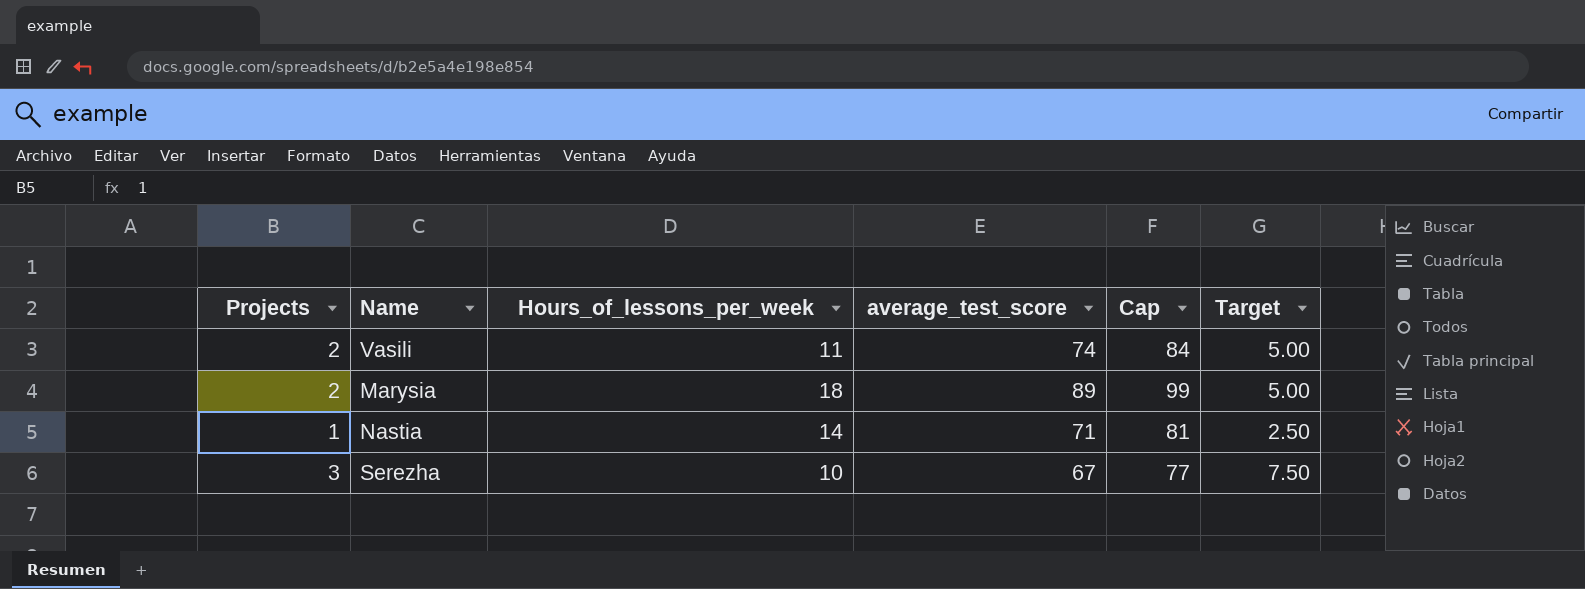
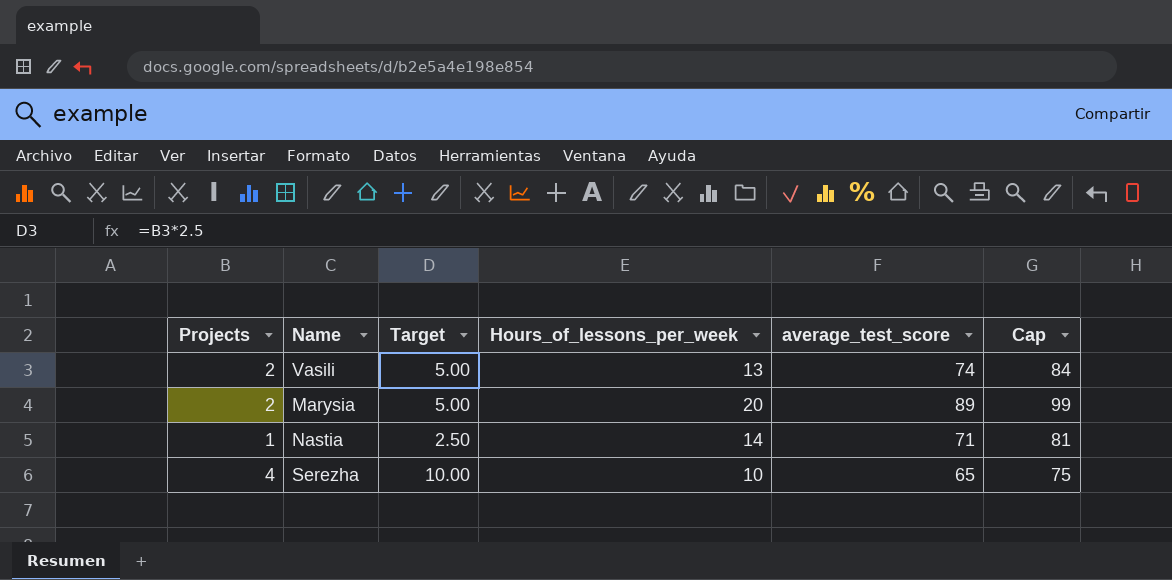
column Target | position: 6 -> 3
Vasili | Hours_of_lessons_per_week: 11 -> 13
Marysia | Hours_of_lessons_per_week: 18 -> 20
Serezha | Projects: 3 -> 4
Serezha | Target: 7.50 -> 10.00
Serezha | average_test_score: 67 -> 65
Serezha | Cap: 77 -> 75

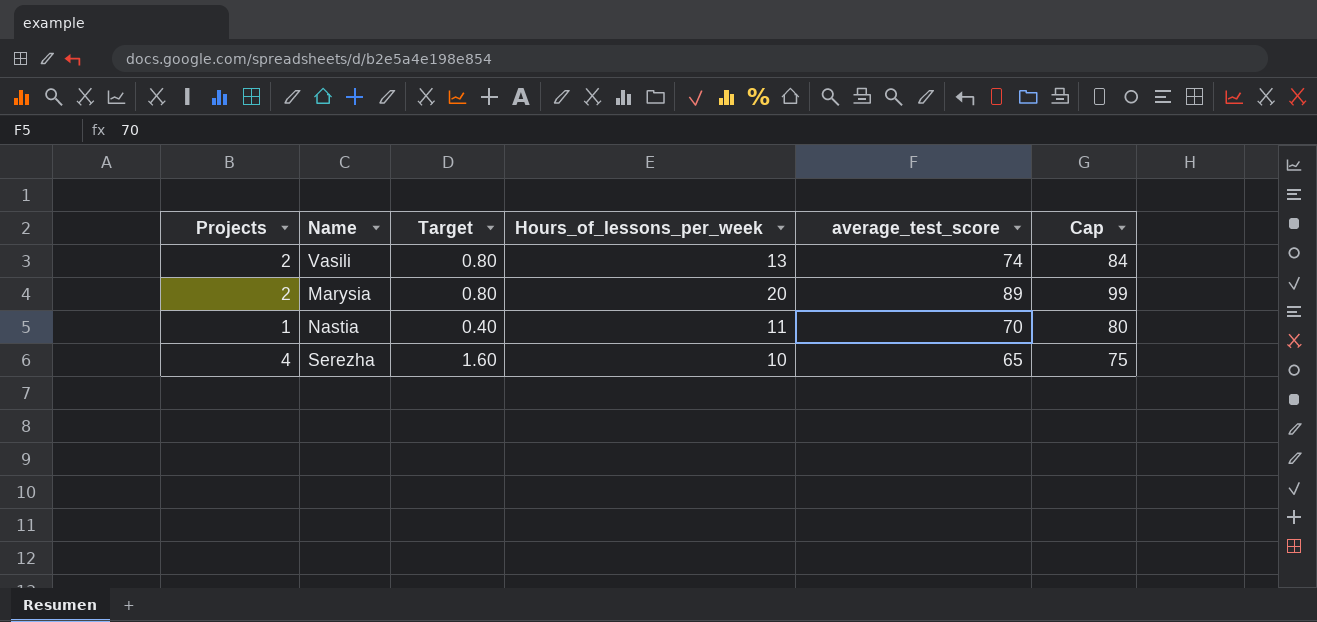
column Target | formula: [Projects] * 2.5 -> [Projects] * 0.4
Nastia | Hours_of_lessons_per_week: 14 -> 11
Nastia | average_test_score: 71 -> 70
Nastia | Cap: 81 -> 80

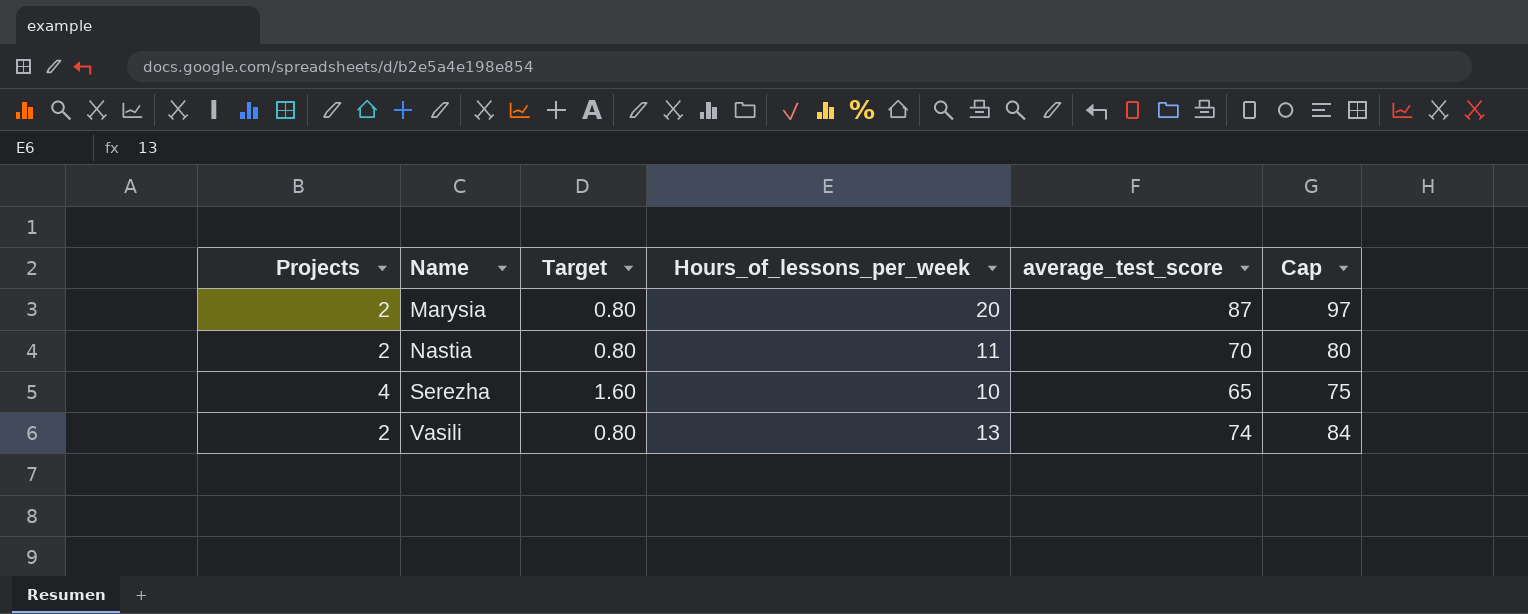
row order: none -> Name ascending
Marysia | average_test_score: 89 -> 87
Marysia | Cap: 99 -> 97
Nastia | Projects: 1 -> 2
Nastia | Target: 0.40 -> 0.80

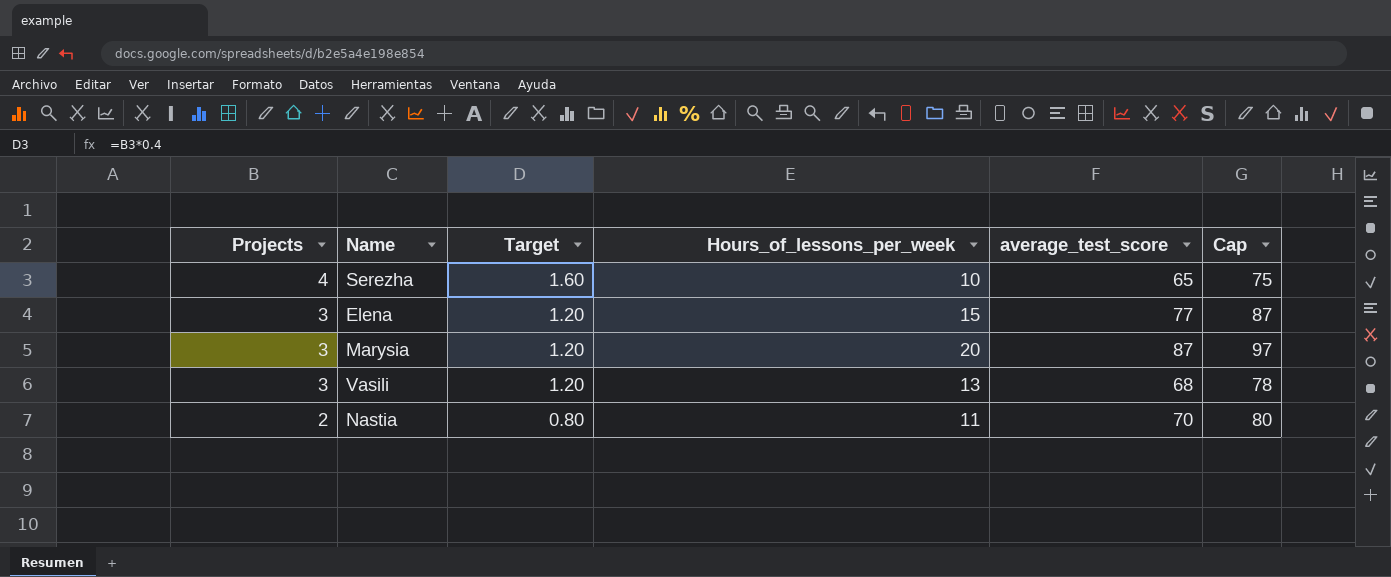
row order: Name ascending -> Projects descending
row Elena: none -> 3 | 1.20 | 15 | 77 | 87
Marysia | Projects: 2 -> 3
Marysia | Target: 0.80 -> 1.20
Vasili | Projects: 2 -> 3
Vasili | Target: 0.80 -> 1.20
Vasili | average_test_score: 74 -> 68
Vasili | Cap: 84 -> 78

